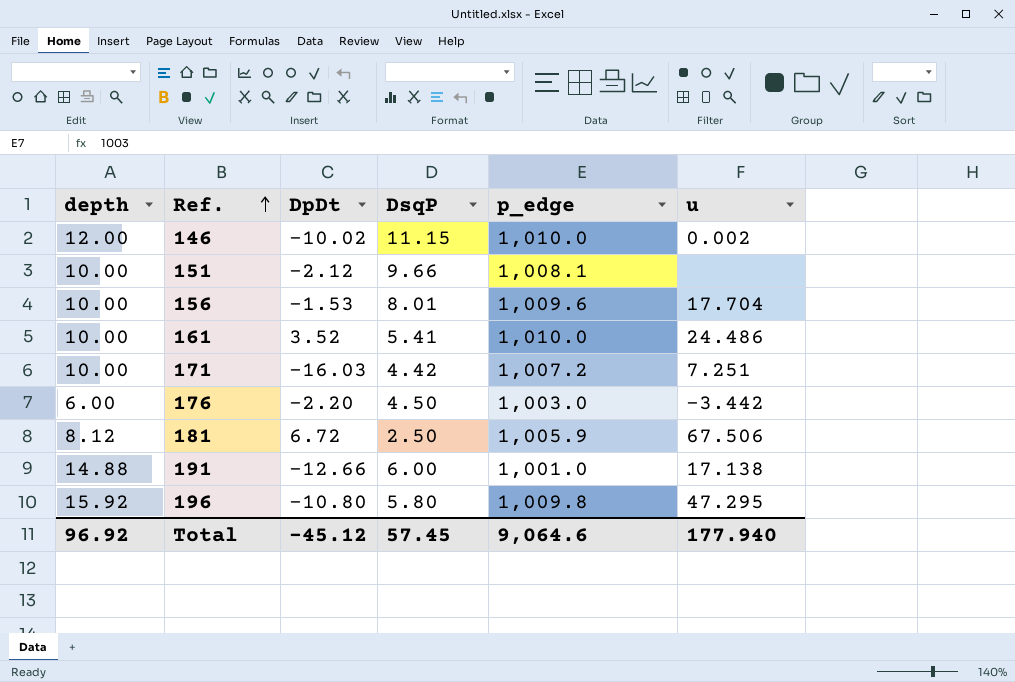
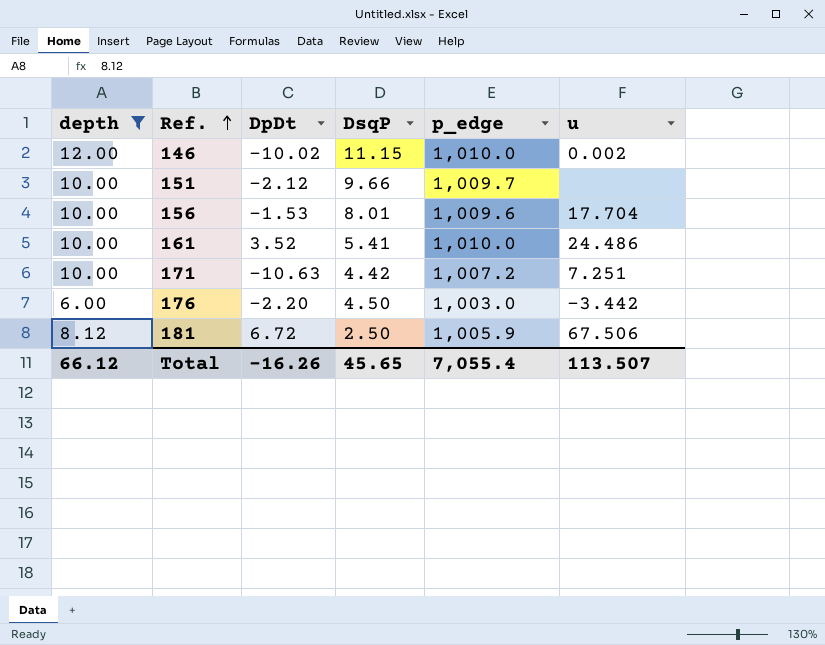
filter: none -> depth <= 12.00
151 | p_edge: 1,008.1 -> 1,009.7
171 | DpDt: -16.03 -> -10.63
Total | depth: 96.92 -> 66.12
Total | DpDt: -45.12 -> -16.26
Total | DsqP: 57.45 -> 45.65
Total | p_edge: 9,064.6 -> 7,055.4
Total | u: 177.940 -> 113.507

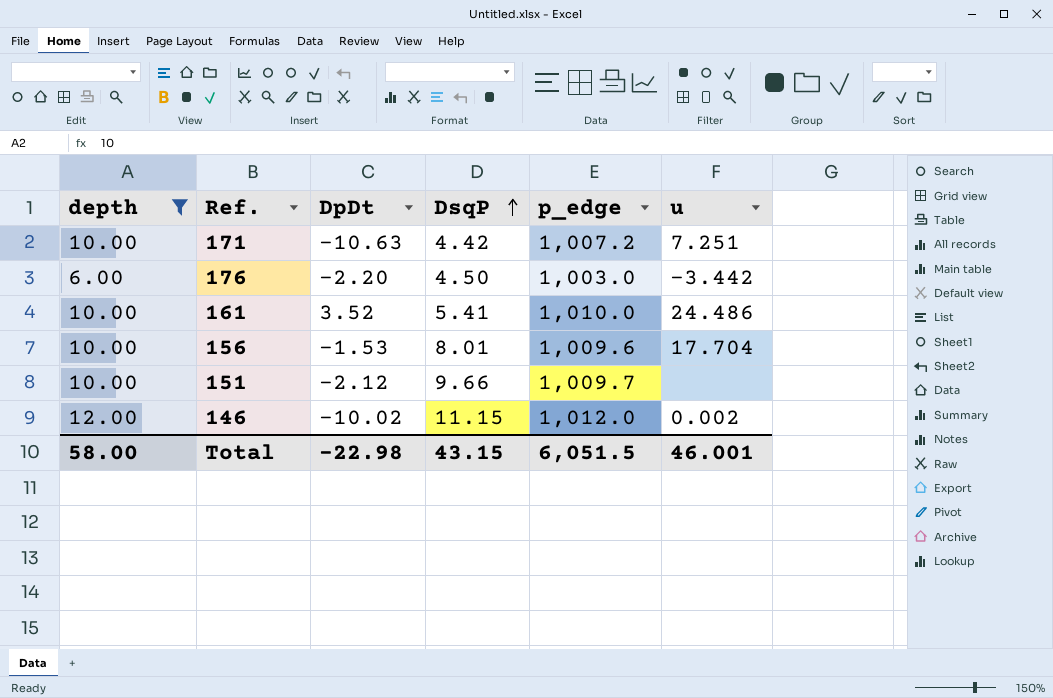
row order: Ref. ascending -> DsqP ascending
row 181: 8.12 | 6.72 | 2.50 | 1,005.9 | 67.506 -> none
146 | p_edge: 1,010.0 -> 1,012.0
Total | depth: 66.12 -> 58.00
Total | DpDt: -16.26 -> -22.98
Total | DsqP: 45.65 -> 43.15
Total | p_edge: 7,055.4 -> 6,051.5
Total | u: 113.507 -> 46.001

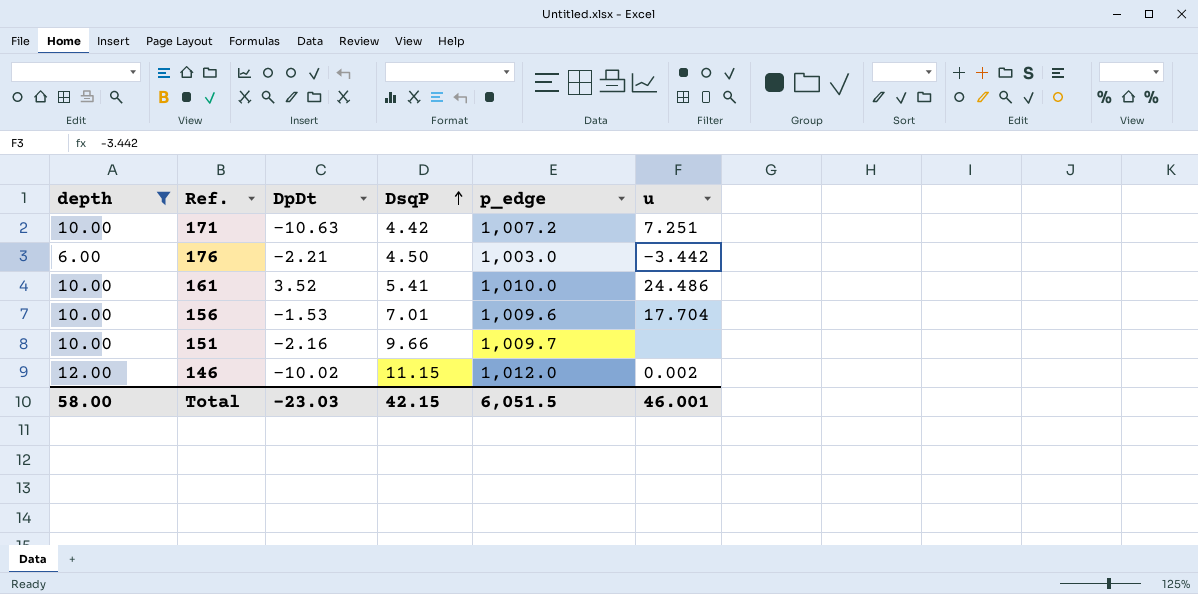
176 | DpDt: -2.20 -> -2.21
156 | DsqP: 8.01 -> 7.01
151 | DpDt: -2.12 -> -2.16
Total | DpDt: -22.98 -> -23.03
Total | DsqP: 43.15 -> 42.15

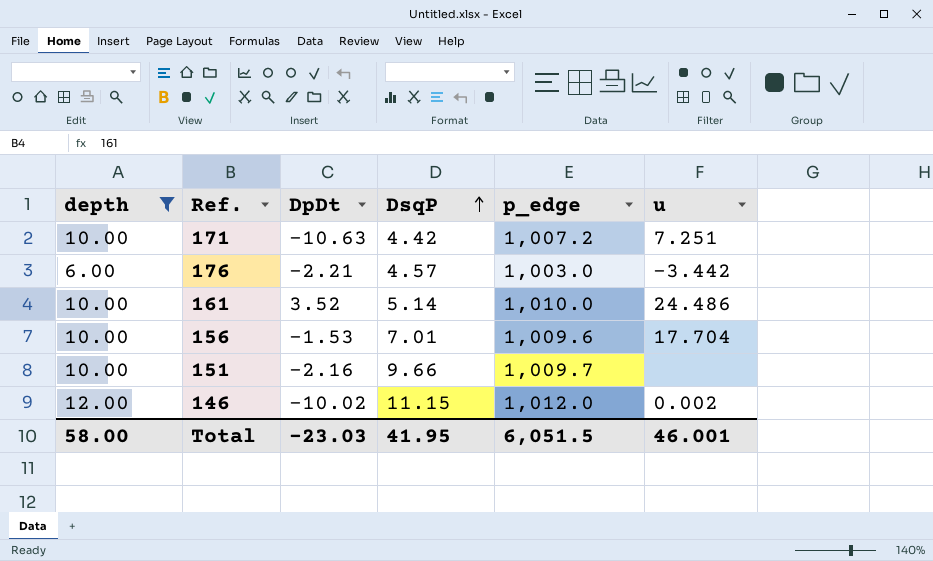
176 | DsqP: 4.50 -> 4.57
161 | DsqP: 5.41 -> 5.14
Total | DsqP: 42.15 -> 41.95

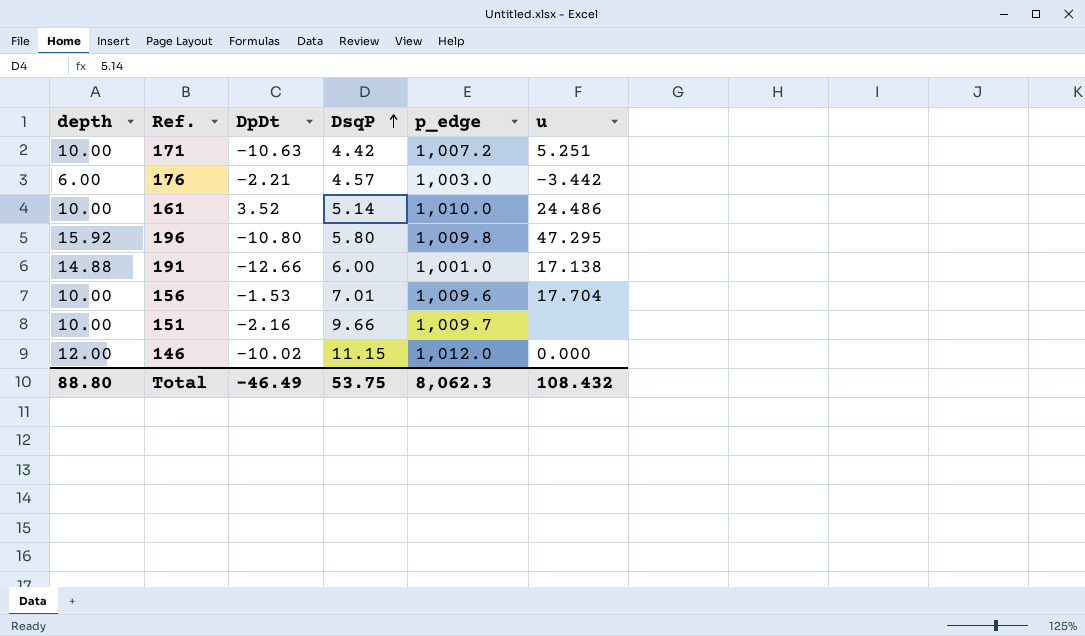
filter: depth <= 12.00 -> none
171 | u: 7.251 -> 5.251
146 | u: 0.002 -> 0.000
Total | depth: 58.00 -> 88.80
Total | DpDt: -23.03 -> -46.49
Total | DsqP: 41.95 -> 53.75
Total | p_edge: 6,051.5 -> 8,062.3
Total | u: 46.001 -> 108.432

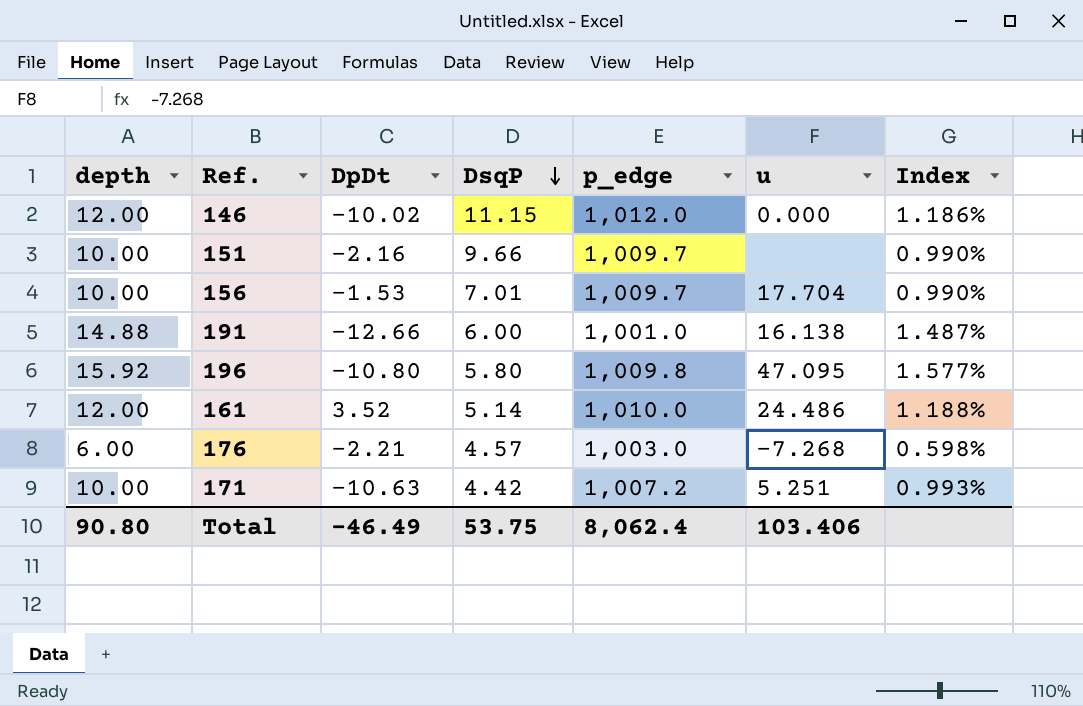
row order: DsqP ascending -> DsqP descending
column Index | formula: none -> [depth] / [p_edge]
156 | p_edge: 1,009.6 -> 1,009.7
191 | u: 17.138 -> 16.138
196 | u: 47.295 -> 47.095
161 | depth: 10.00 -> 12.00
176 | u: -3.442 -> -7.268
Total | depth: 88.80 -> 90.80
Total | p_edge: 8,062.3 -> 8,062.4
Total | u: 108.432 -> 103.406

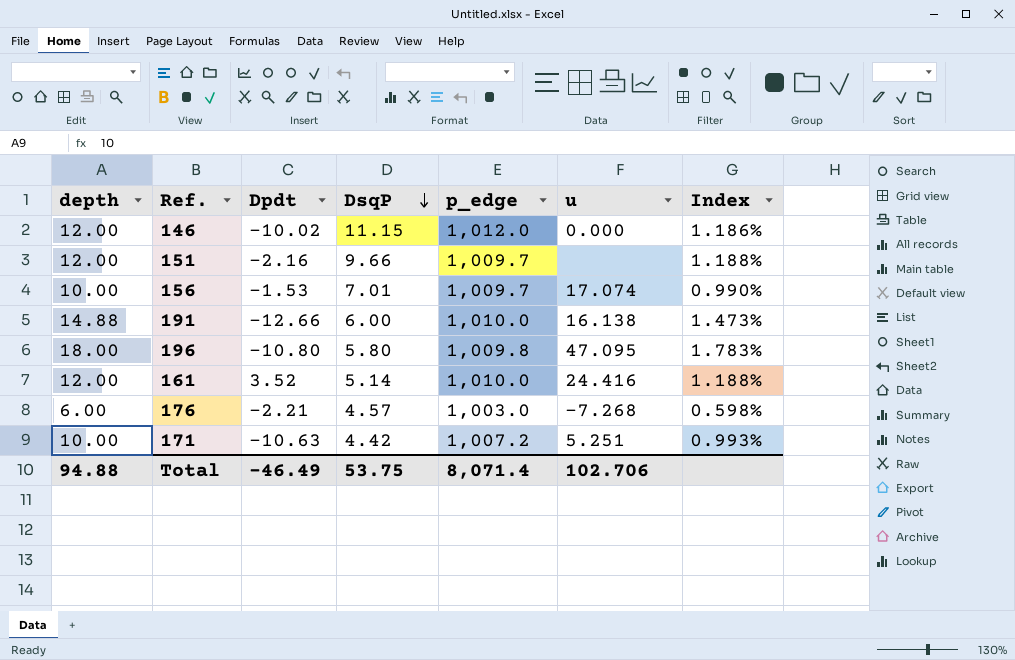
column name: DpDt -> Dpdt
151 | depth: 10.00 -> 12.00
151 | Index: 0.990% -> 1.188%
156 | u: 17.704 -> 17.074
191 | p_edge: 1,001.0 -> 1,010.0
191 | Index: 1.487% -> 1.473%
196 | depth: 15.92 -> 18.00
196 | Index: 1.577% -> 1.783%
161 | u: 24.486 -> 24.416
Total | depth: 90.80 -> 94.88
Total | p_edge: 8,062.4 -> 8,071.4
Total | u: 103.406 -> 102.706

